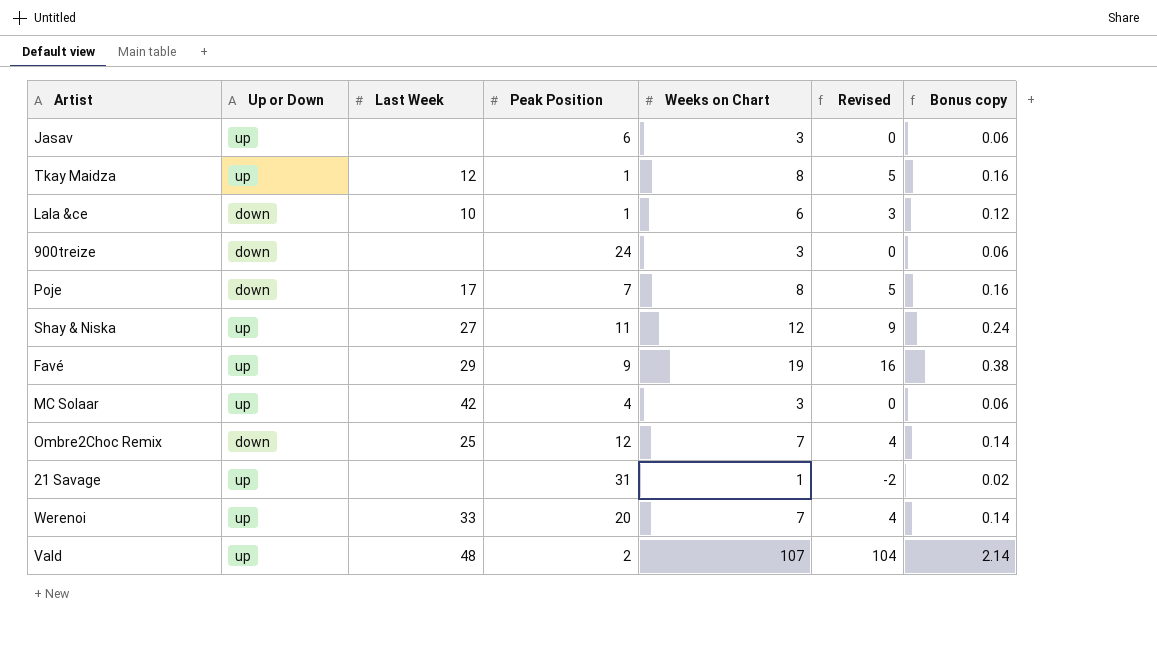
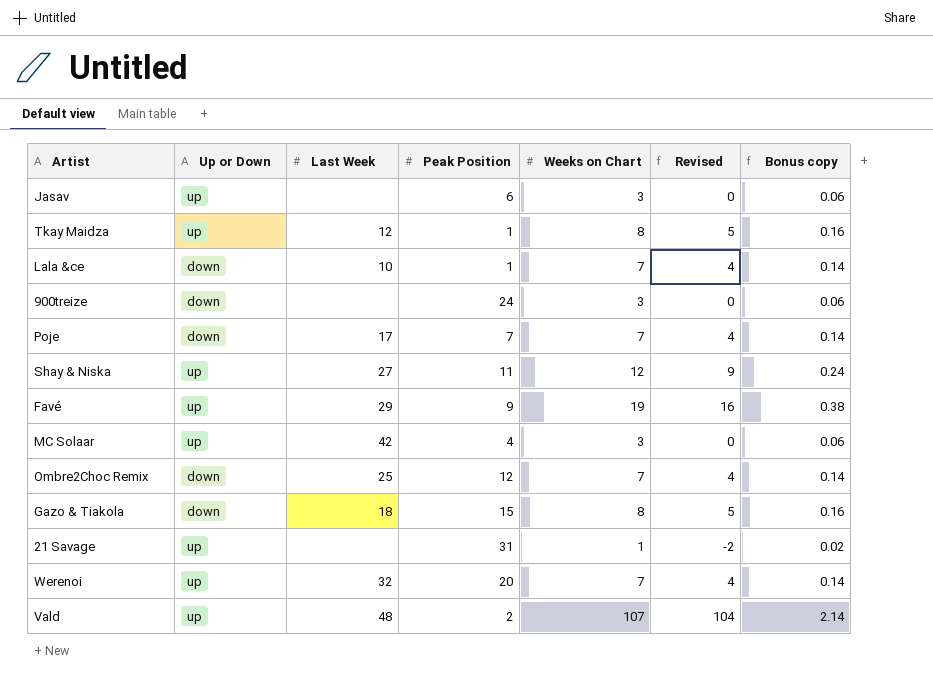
Lala &ce | Weeks on Chart: 6 -> 7
Lala &ce | Revised: 3 -> 4
Lala &ce | Bonus copy: 0.12 -> 0.14
Poje | Weeks on Chart: 8 -> 7
Poje | Revised: 5 -> 4
Poje | Bonus copy: 0.16 -> 0.14
row Gazo & Tiakola: none -> down | 18 | 15 | 8 | 5 | 0.16
Werenoi | Last Week: 33 -> 32

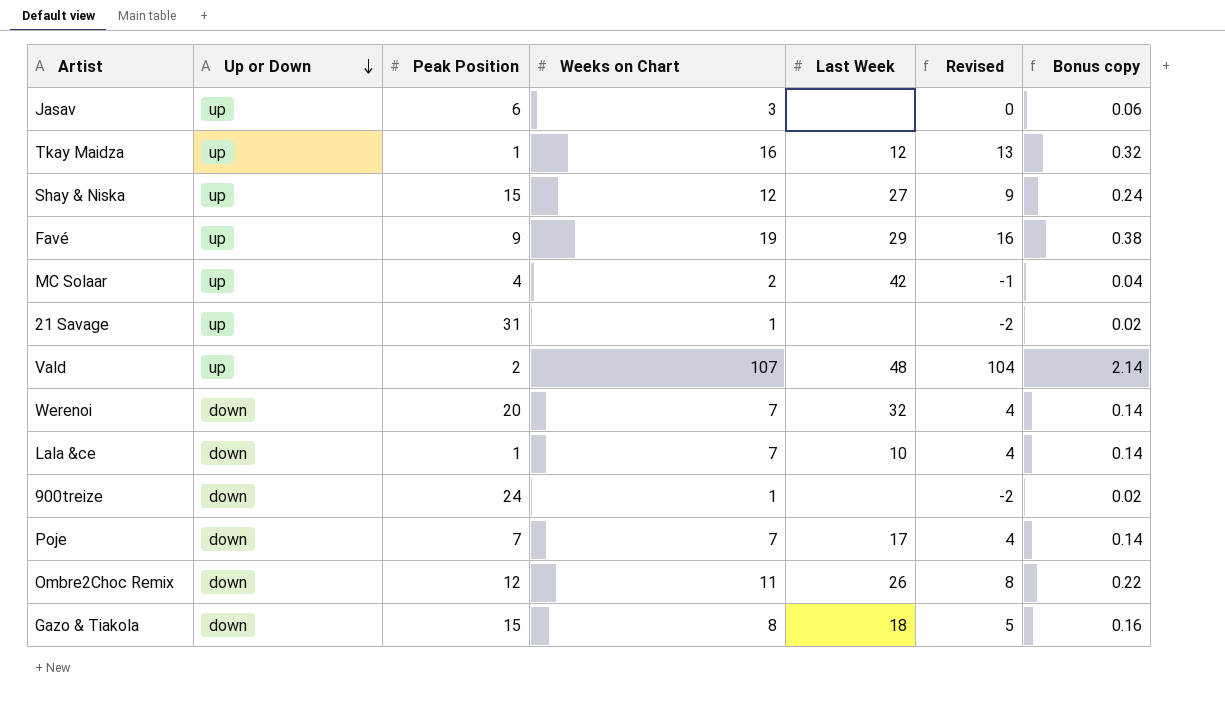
row order: none -> Up or Down descending
column Last Week | position: 3 -> 5
Tkay Maidza | Weeks on Chart: 8 -> 16
Tkay Maidza | Revised: 5 -> 13
Tkay Maidza | Bonus copy: 0.16 -> 0.32
Shay & Niska | Peak Position: 11 -> 15
MC Solaar | Weeks on Chart: 3 -> 2
MC Solaar | Revised: 0 -> -1
MC Solaar | Bonus copy: 0.06 -> 0.04
Werenoi | Up or Down: up -> down
900treize | Weeks on Chart: 3 -> 1
900treize | Revised: 0 -> -2
900treize | Bonus copy: 0.06 -> 0.02
Ombre2Choc Remix | Weeks on Chart: 7 -> 11
Ombre2Choc Remix | Last Week: 25 -> 26
Ombre2Choc Remix | Revised: 4 -> 8
Ombre2Choc Remix | Bonus copy: 0.14 -> 0.22

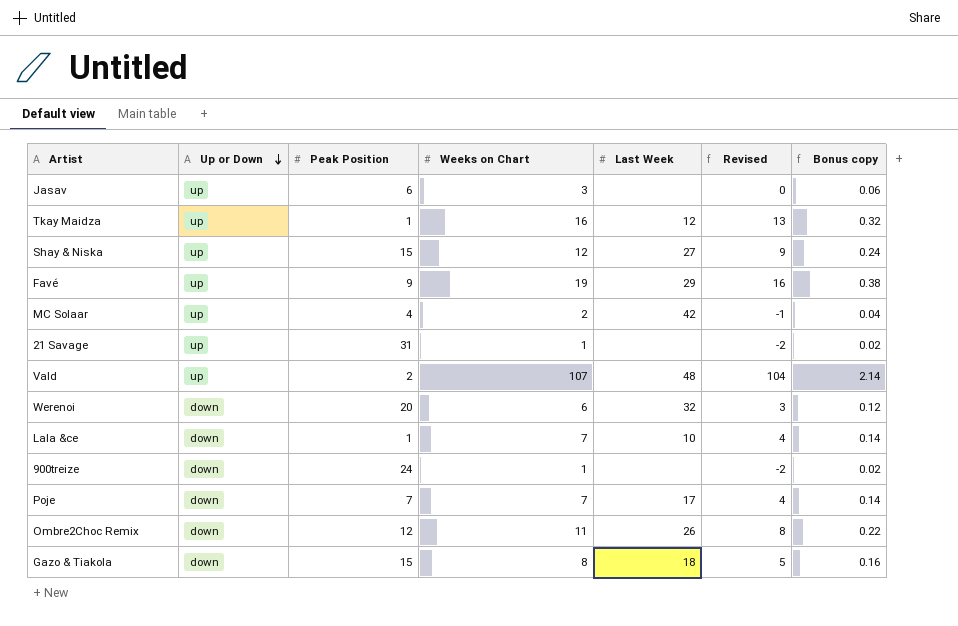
Werenoi | Weeks on Chart: 7 -> 6
Werenoi | Revised: 4 -> 3
Werenoi | Bonus copy: 0.14 -> 0.12

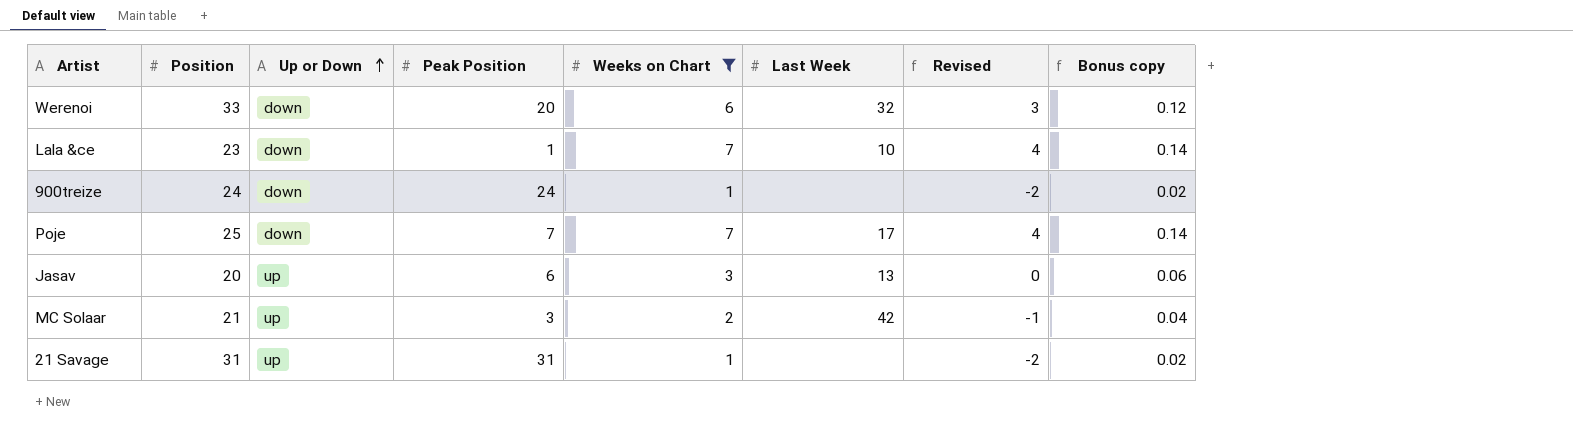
filter: none -> Weeks on Chart <= 7
row order: Up or Down descending -> Up or Down ascending
column Position | position: none -> 2
Jasav | Last Week: none -> 13
MC Solaar | Peak Position: 4 -> 3

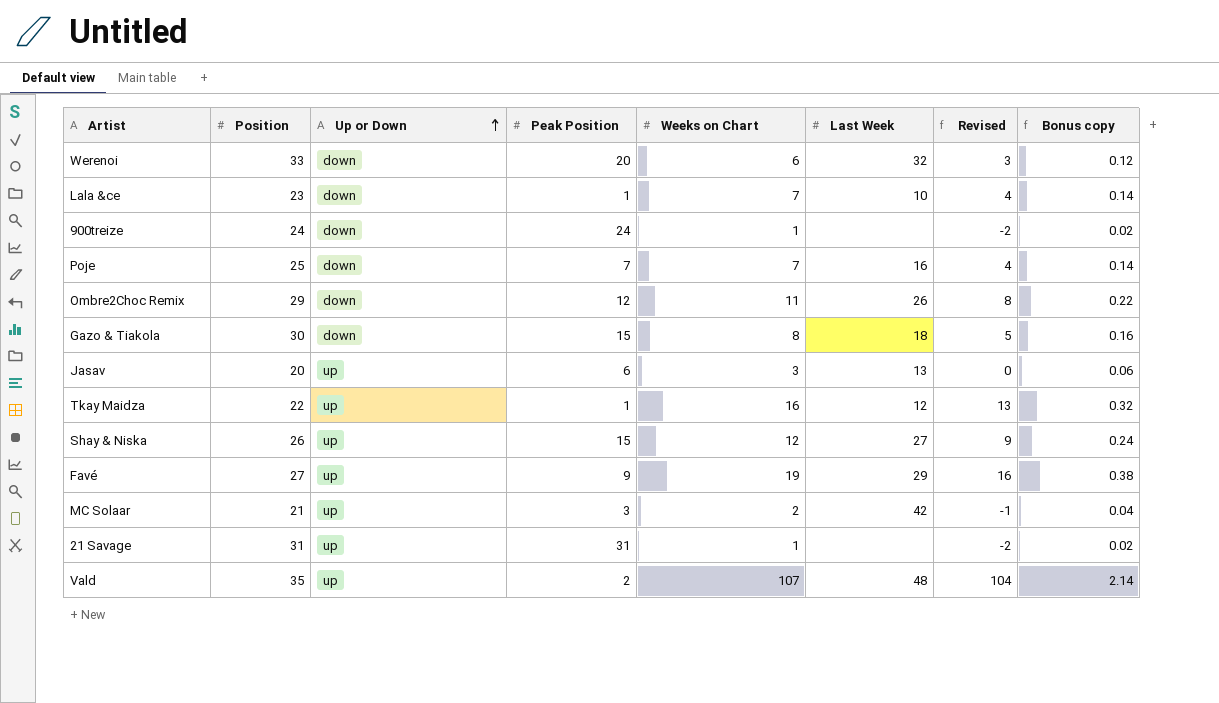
filter: Weeks on Chart <= 7 -> none
Poje | Last Week: 17 -> 16

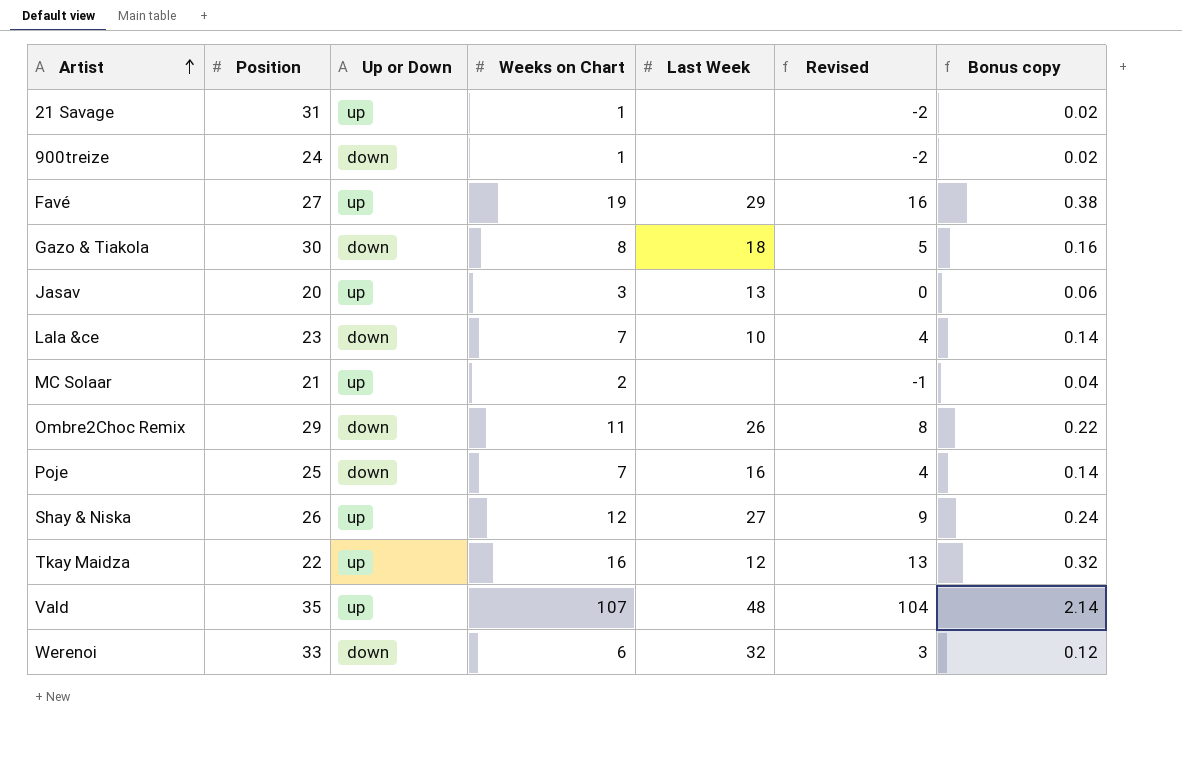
row order: Up or Down ascending -> Artist ascending
column Peak Position | position: 4 -> none
MC Solaar | Last Week: 42 -> none

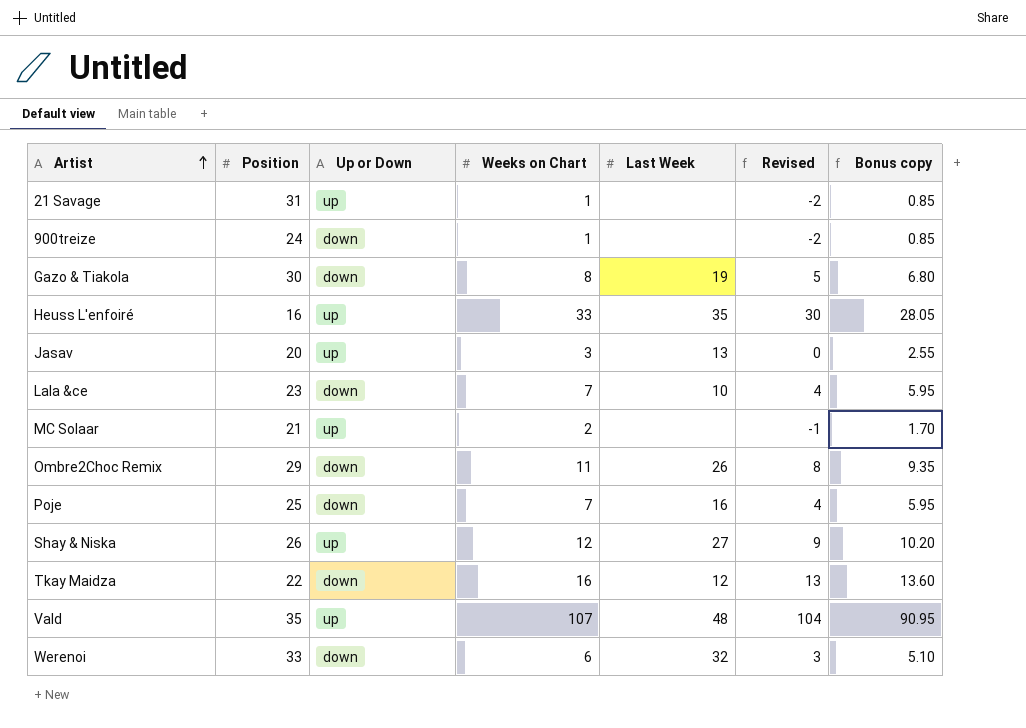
column Bonus copy | formula: [Weeks on Chart] * 0.02 -> [Weeks on Chart] * 0.85
row Favé: 27 | up | 19 | 29 | 16 | 0.38 -> none
Gazo & Tiakola | Last Week: 18 -> 19
row Heuss L'enfoiré: none -> 16 | up | 33 | 35 | 30 | 28.05
Tkay Maidza | Up or Down: up -> down

